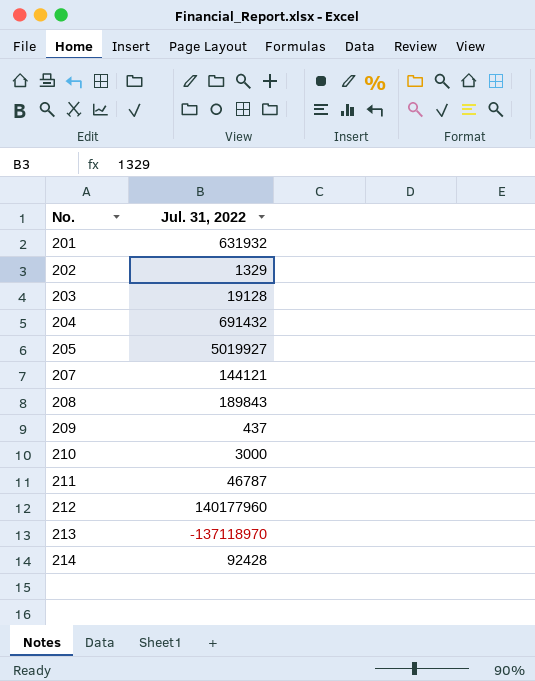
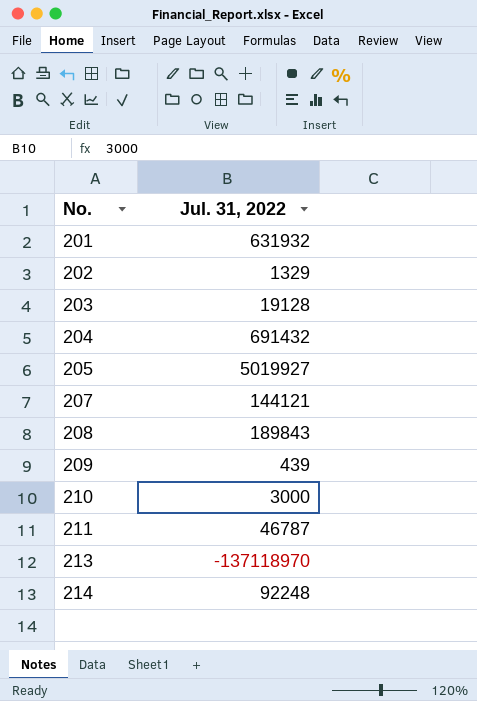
row 212: 140177960 -> none
209 | Jul. 31, 2022: 437 -> 439
214 | Jul. 31, 2022: 92428 -> 92248

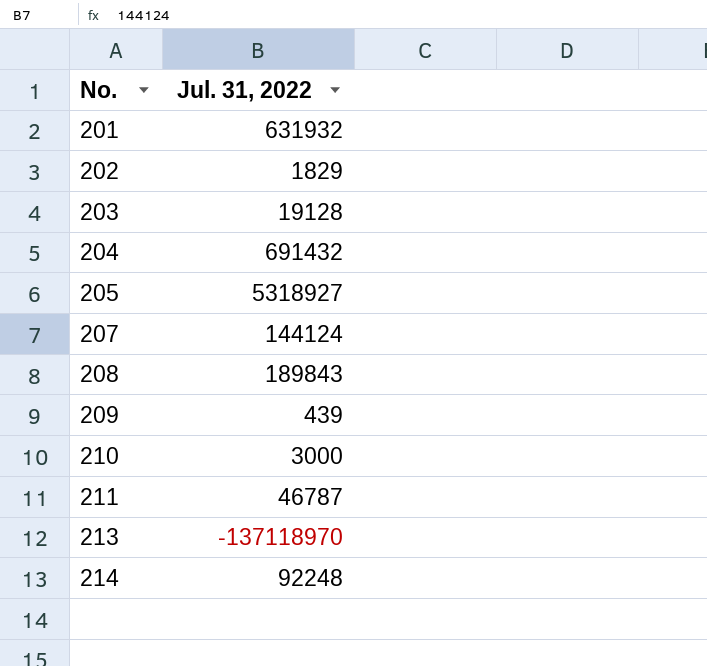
202 | Jul. 31, 2022: 1329 -> 1829
205 | Jul. 31, 2022: 5019927 -> 5318927
207 | Jul. 31, 2022: 144121 -> 144124

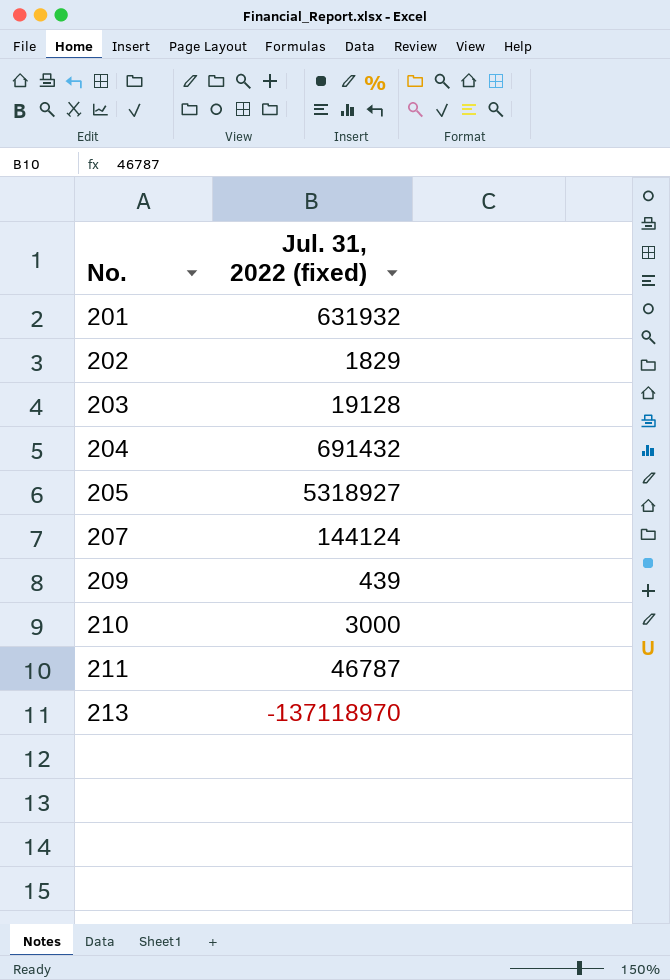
column name: Jul. 31, 2022 -> Jul. 31, 2022 (fixed)
row 208: 189843 -> none
row 214: 92248 -> none

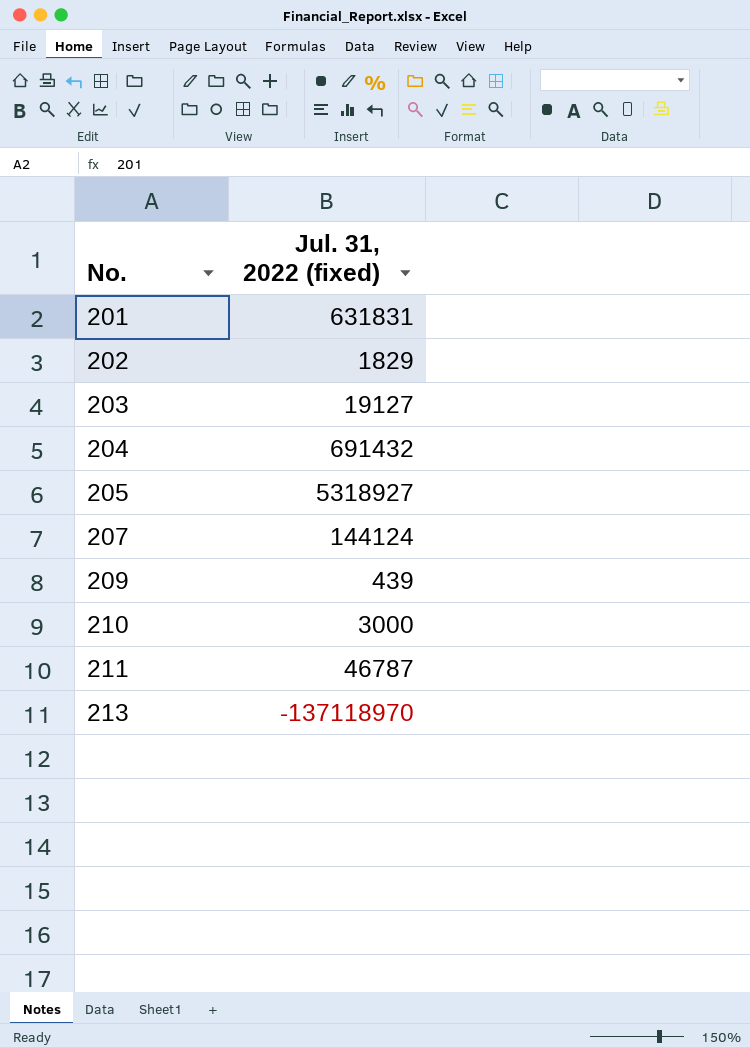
201 | Jul. 31, 2022 (fixed): 631932 -> 631831
203 | Jul. 31, 2022 (fixed): 19128 -> 19127

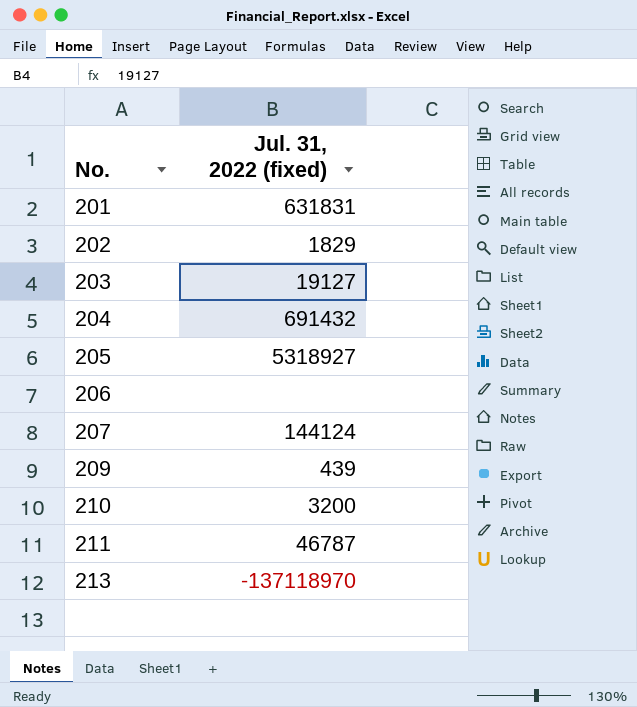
row 206: none -> none
210 | Jul. 31, 2022 (fixed): 3000 -> 3200

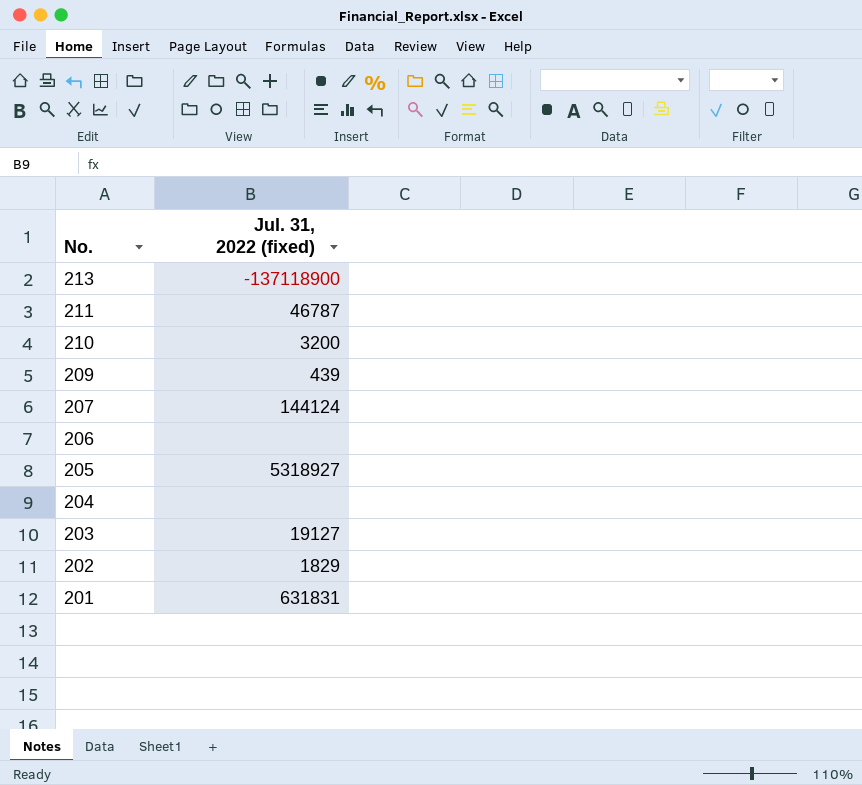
row order: No. ascending -> No. descending
213 | Jul. 31, 2022 (fixed): -137118970 -> -137118900
204 | Jul. 31, 2022 (fixed): 691432 -> none

